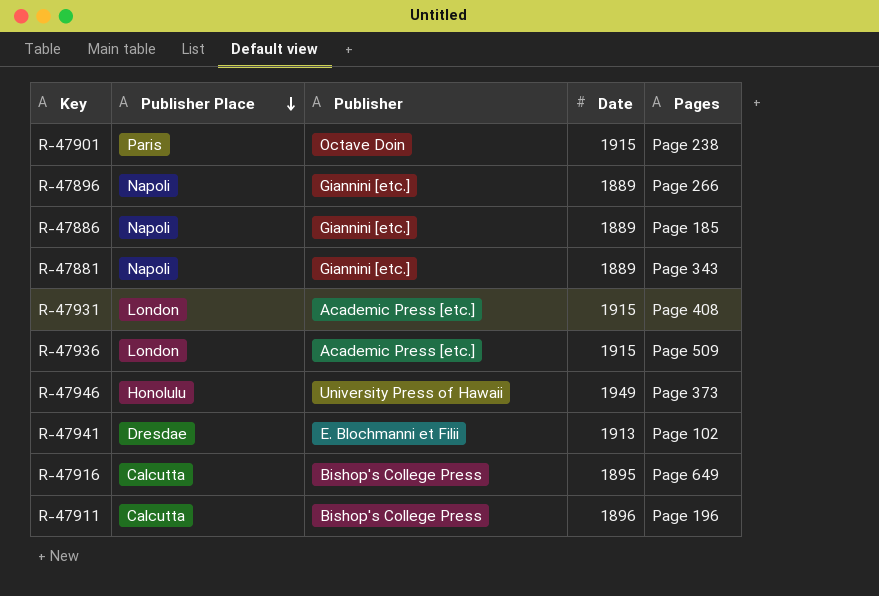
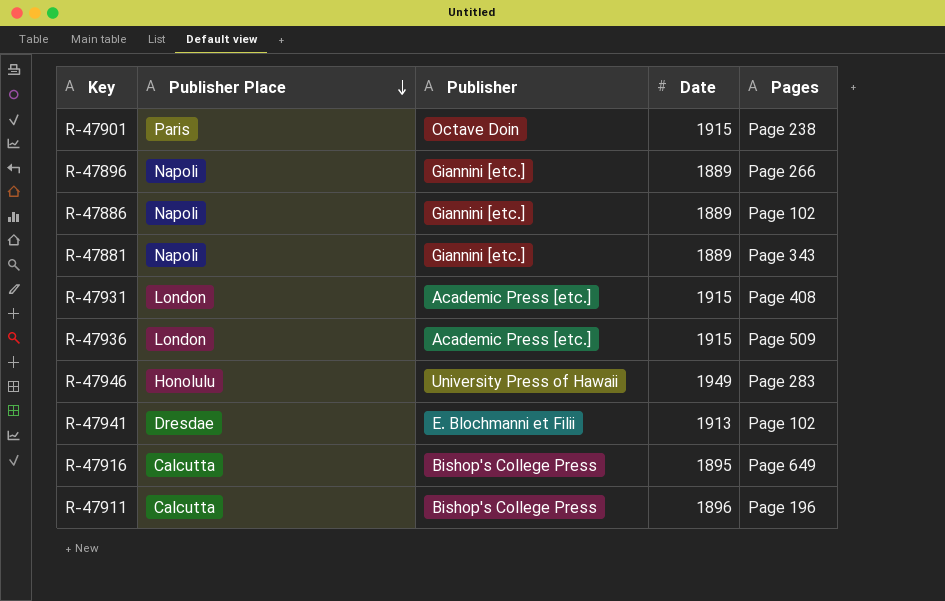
R-47886 | Pages: Page 185 -> Page 102
R-47946 | Pages: Page 373 -> Page 283

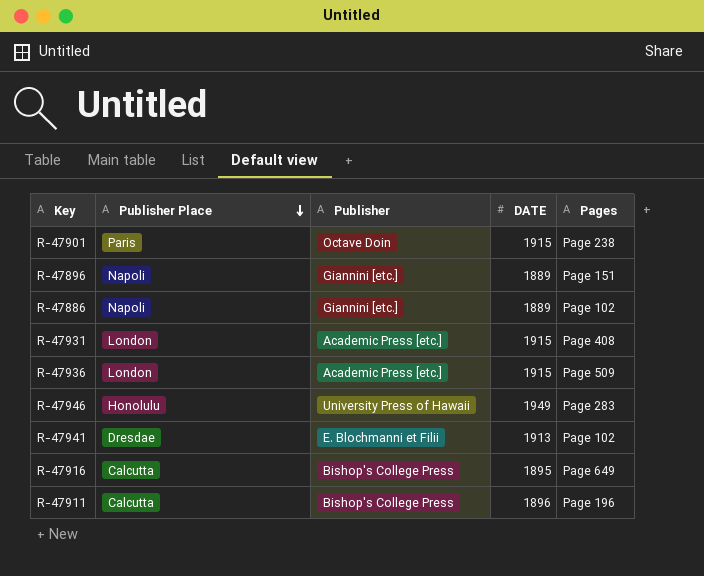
column name: Date -> DATE
row R-47881: Napoli | Giannini [etc.] | 1889 | Page 343 -> none
R-47896 | Pages: Page 266 -> Page 151

